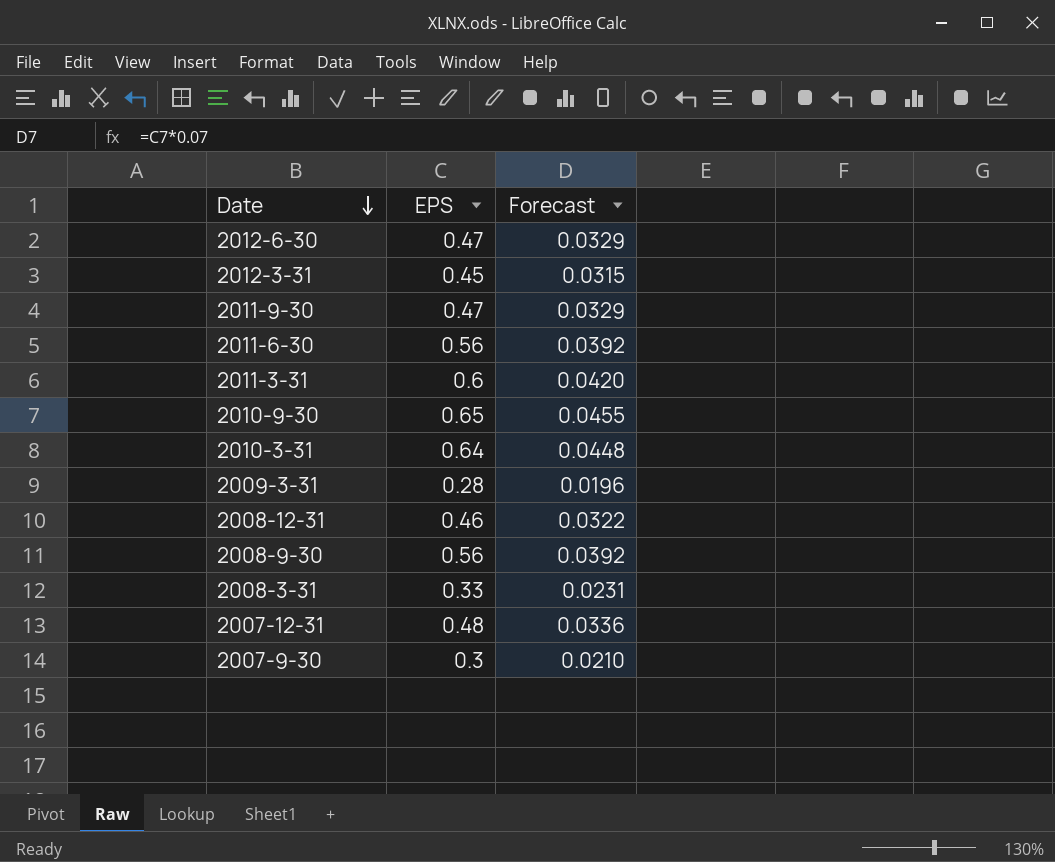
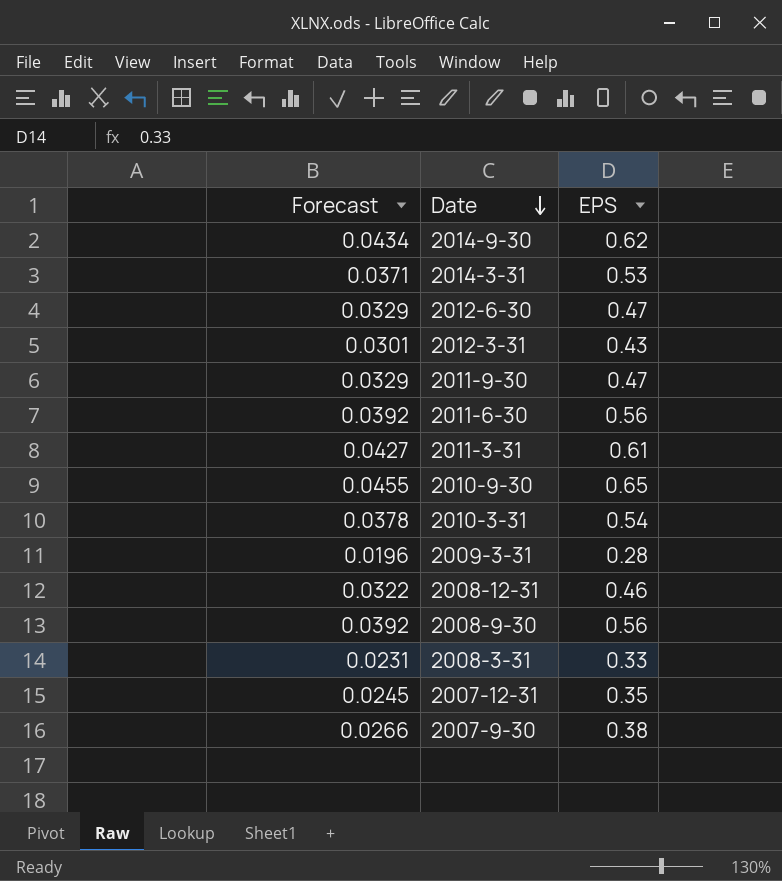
column Forecast | position: 3 -> 1
row 2014-9-30: none -> 0.0434 | 0.62
row 2014-3-31: none -> 0.0371 | 0.53
2012-3-31 | Forecast: 0.0315 -> 0.0301
2012-3-31 | EPS: 0.45 -> 0.43
2011-3-31 | Forecast: 0.0420 -> 0.0427
2011-3-31 | EPS: 0.6 -> 0.61
2010-3-31 | Forecast: 0.0448 -> 0.0378
2010-3-31 | EPS: 0.64 -> 0.54
2007-12-31 | Forecast: 0.0336 -> 0.0245
2007-12-31 | EPS: 0.48 -> 0.35
2007-9-30 | Forecast: 0.0210 -> 0.0266
2007-9-30 | EPS: 0.3 -> 0.38

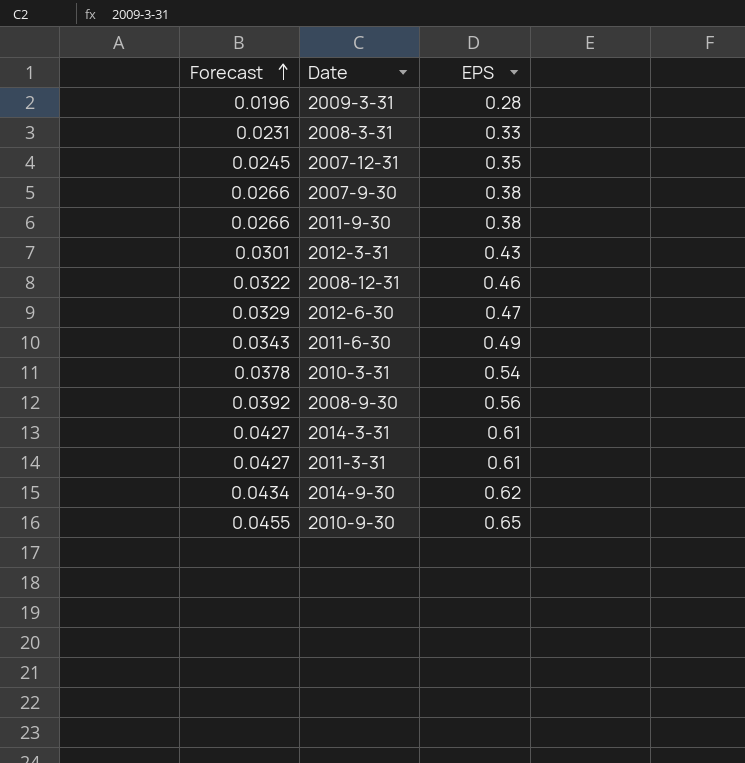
row order: Date descending -> Forecast ascending
2011-9-30 | Forecast: 0.0329 -> 0.0266
2011-9-30 | EPS: 0.47 -> 0.38
2011-6-30 | Forecast: 0.0392 -> 0.0343
2011-6-30 | EPS: 0.56 -> 0.49
2014-3-31 | Forecast: 0.0371 -> 0.0427
2014-3-31 | EPS: 0.53 -> 0.61

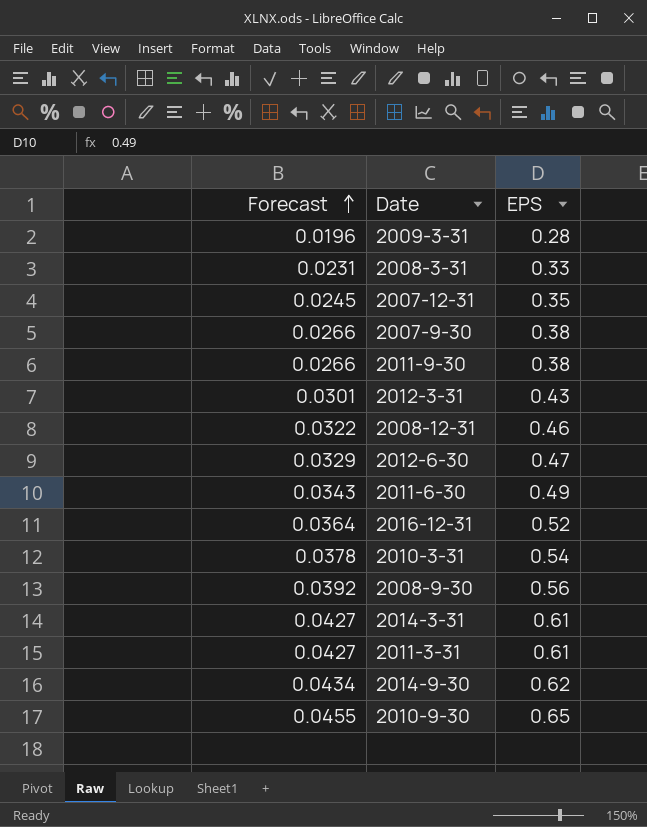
row 2016-12-31: none -> 0.0364 | 0.52

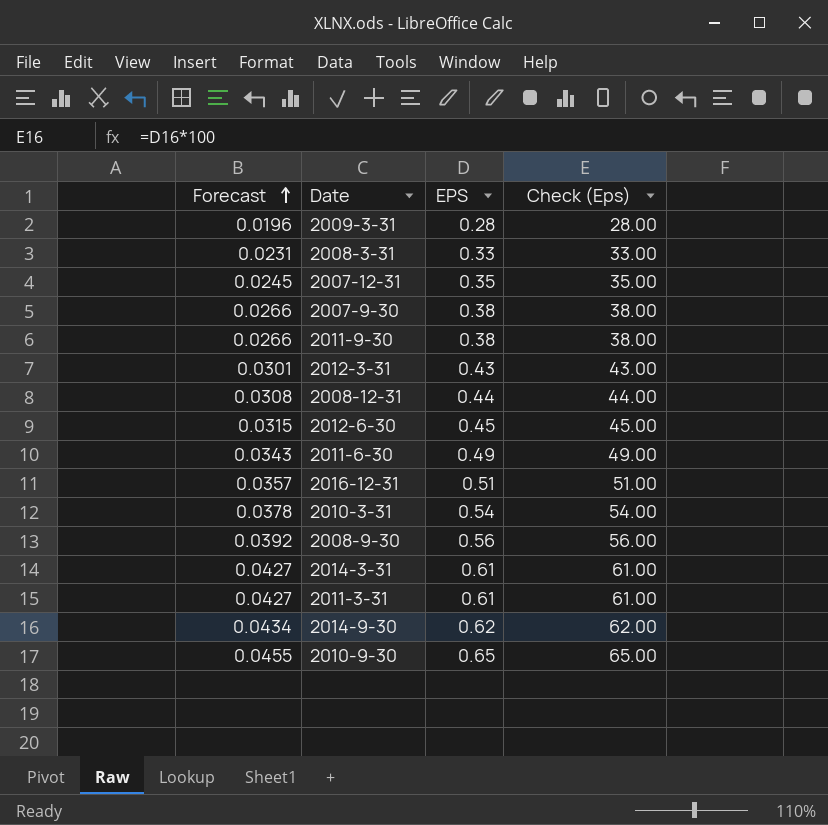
column Check (Eps) | formula: none -> [EPS] * 100
2008-12-31 | Forecast: 0.0322 -> 0.0308
2008-12-31 | EPS: 0.46 -> 0.44
2012-6-30 | Forecast: 0.0329 -> 0.0315
2012-6-30 | EPS: 0.47 -> 0.45
2016-12-31 | Forecast: 0.0364 -> 0.0357
2016-12-31 | EPS: 0.52 -> 0.51

